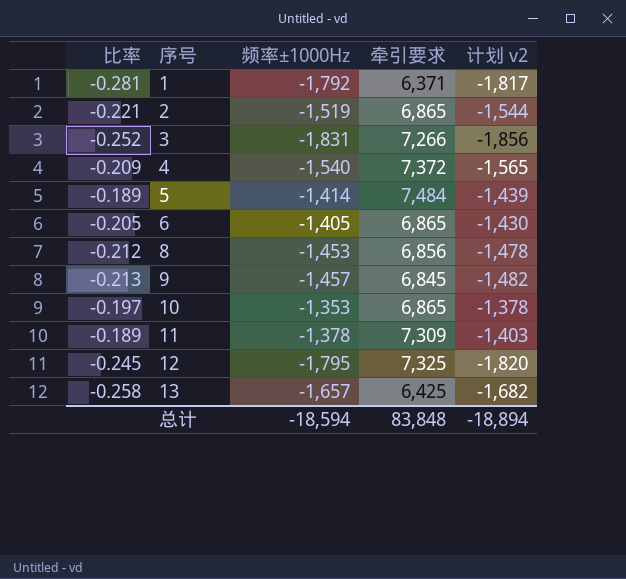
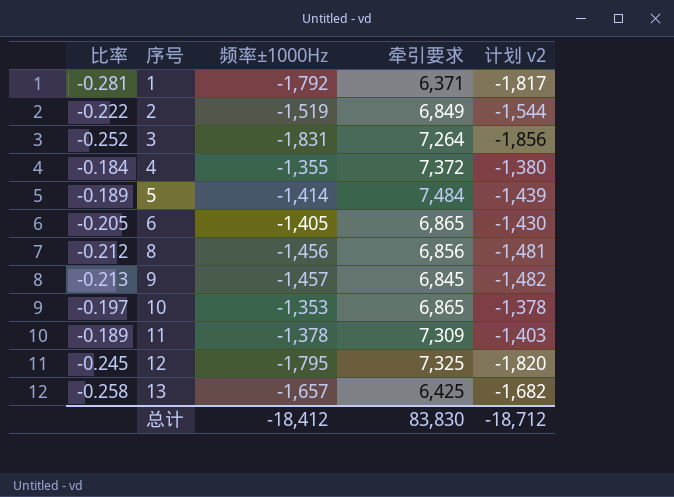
2 | 比率: -0.221 -> -0.222
2 | 牵引要求: 6,865 -> 6,849
3 | 牵引要求: 7,266 -> 7,264
4 | 比率: -0.209 -> -0.184
4 | 频率±1000Hz: -1,540 -> -1,355
4 | 计划 v2: -1,565 -> -1,380
8 | 频率±1000Hz: -1,453 -> -1,456
8 | 计划 v2: -1,478 -> -1,481
总计 | 频率±1000Hz: -18,594 -> -18,412
总计 | 牵引要求: 83,848 -> 83,830
总计 | 计划 v2: -18,894 -> -18,712

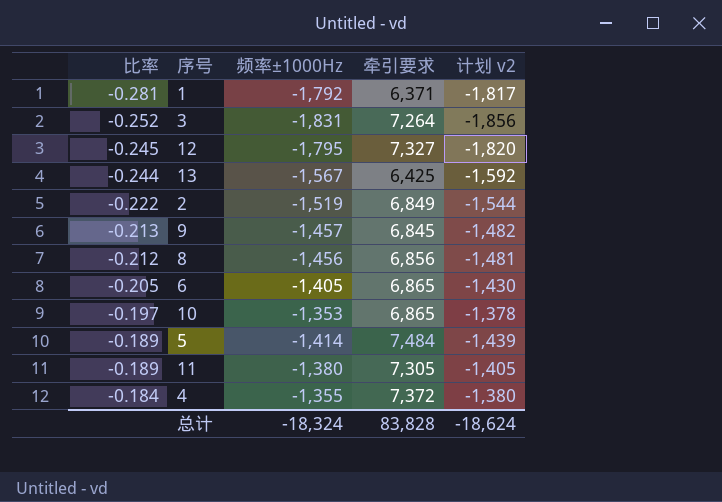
row order: 序号 ascending -> 比率 ascending
12 | 牵引要求: 7,325 -> 7,327
13 | 比率: -0.258 -> -0.244
13 | 频率±1000Hz: -1,657 -> -1,567
13 | 计划 v2: -1,682 -> -1,592
11 | 频率±1000Hz: -1,378 -> -1,380
11 | 牵引要求: 7,309 -> 7,305
11 | 计划 v2: -1,403 -> -1,405
总计 | 频率±1000Hz: -18,412 -> -18,324
总计 | 牵引要求: 83,830 -> 83,828
总计 | 计划 v2: -18,712 -> -18,624

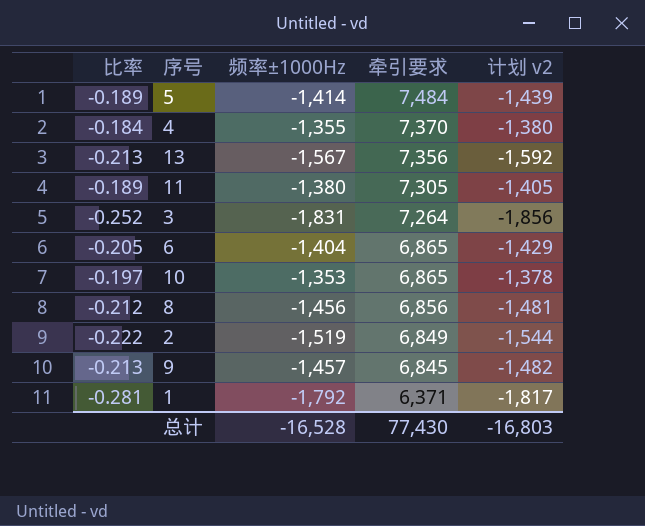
row order: 比率 ascending -> 牵引要求 descending
row 12: -0.245 | -1,795 | 7,327 | -1,820 -> none
4 | 牵引要求: 7,372 -> 7,370
13 | 比率: -0.244 -> -0.213
13 | 牵引要求: 6,425 -> 7,356
6 | 频率±1000Hz: -1,405 -> -1,404
6 | 计划 v2: -1,430 -> -1,429
总计 | 频率±1000Hz: -18,324 -> -16,528
总计 | 牵引要求: 83,828 -> 77,430
总计 | 计划 v2: -18,624 -> -16,803

